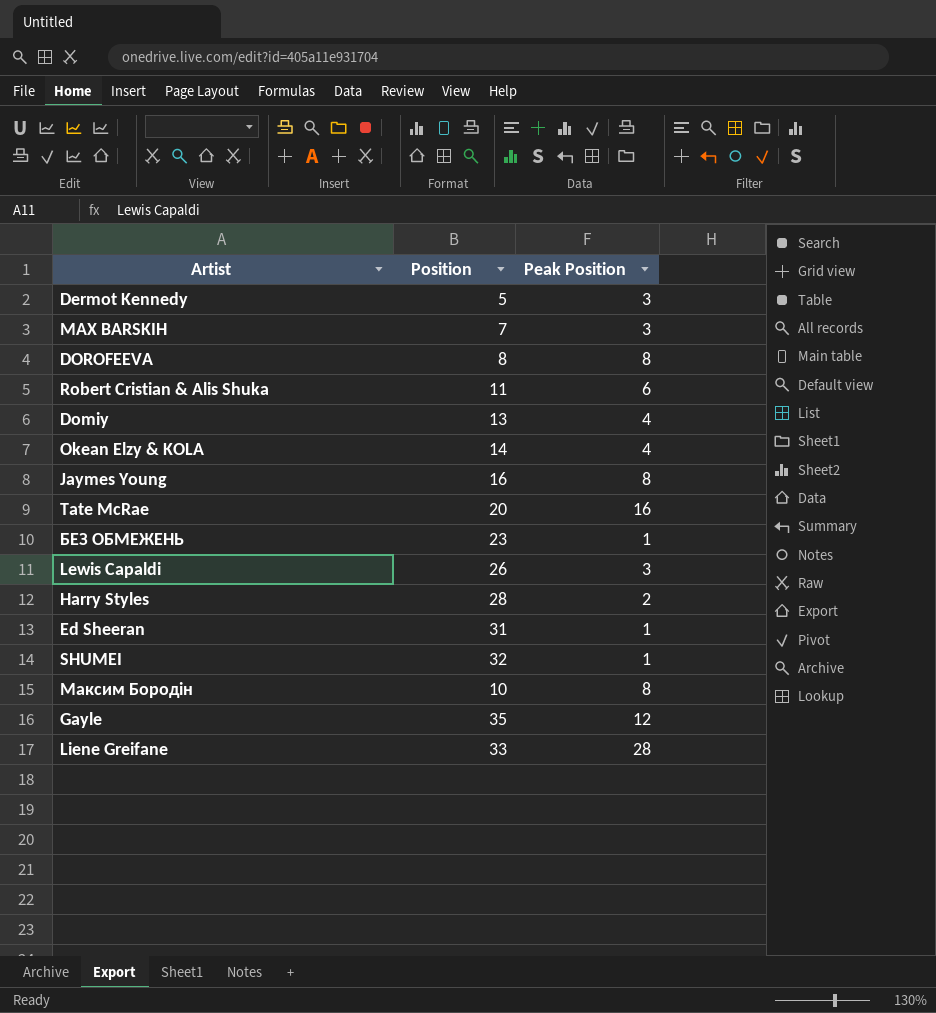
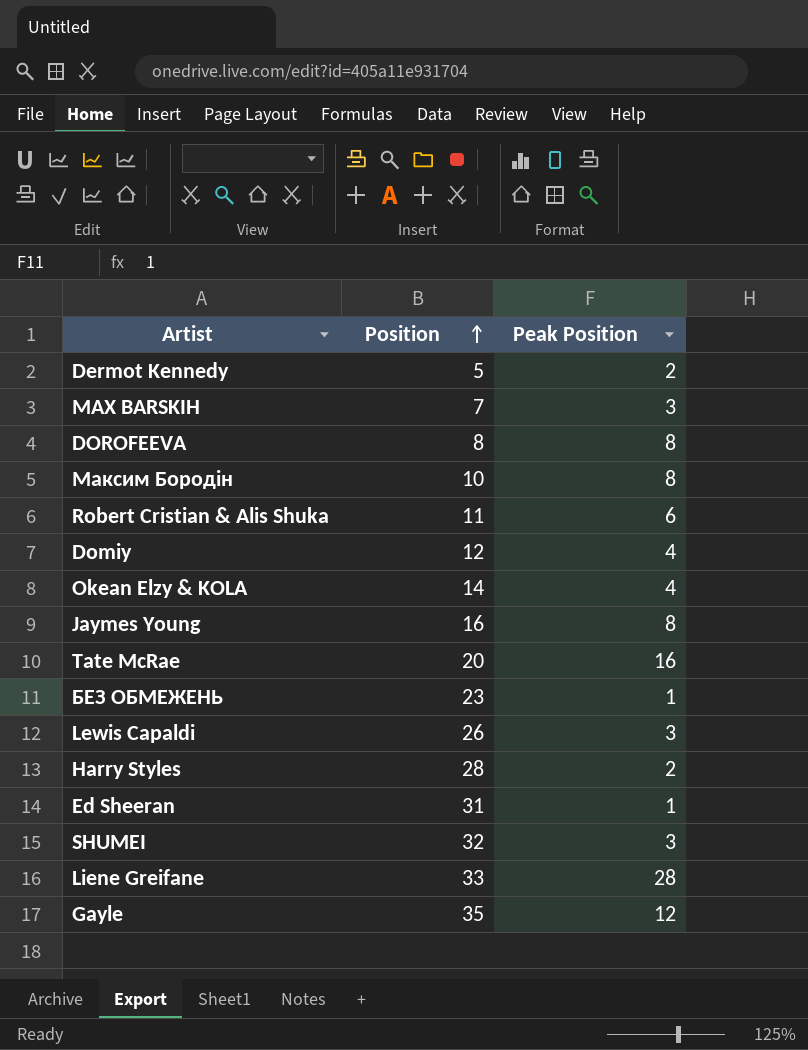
row order: none -> Position ascending
Dermot Kennedy | Peak Position: 3 -> 2
Domiy | Position: 13 -> 12
SHUMEI | Peak Position: 1 -> 3

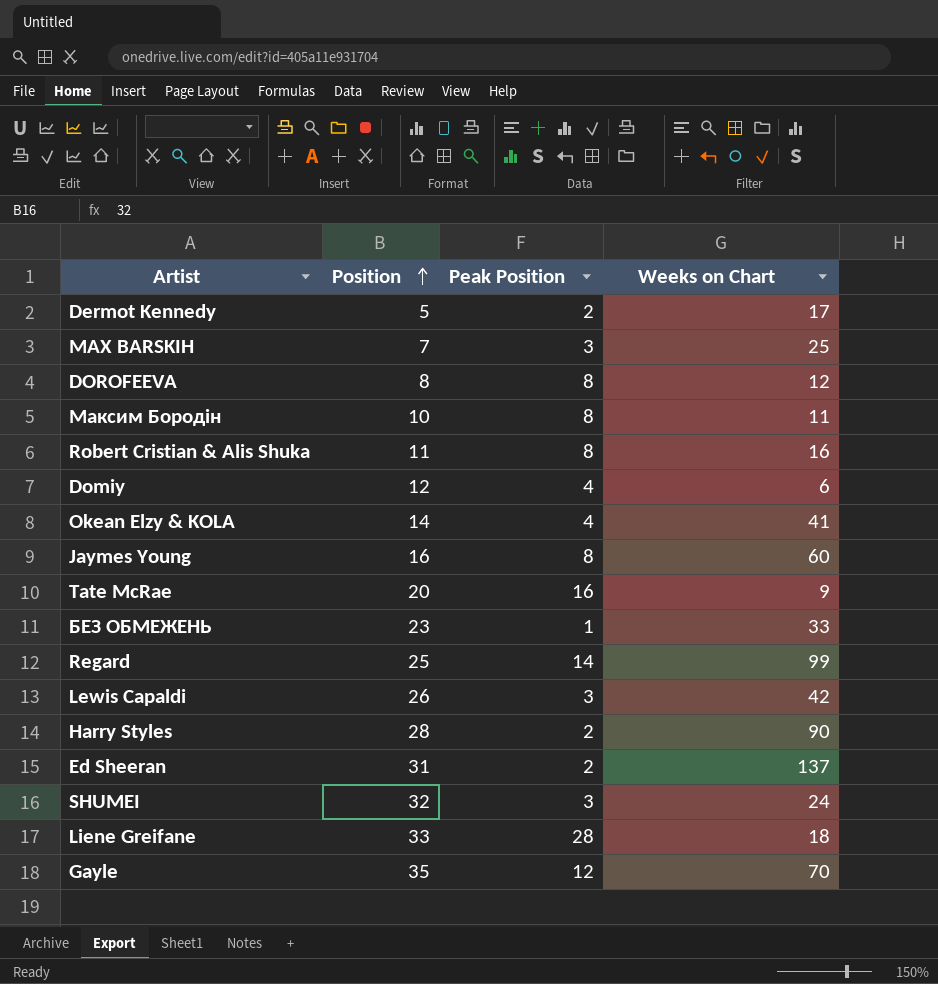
column Weeks on Chart | position: none -> 4
Robert Cristian & Alis Shuka | Peak Position: 6 -> 8
row Regard: none -> 25 | 14 | 99
Ed Sheeran | Peak Position: 1 -> 2

